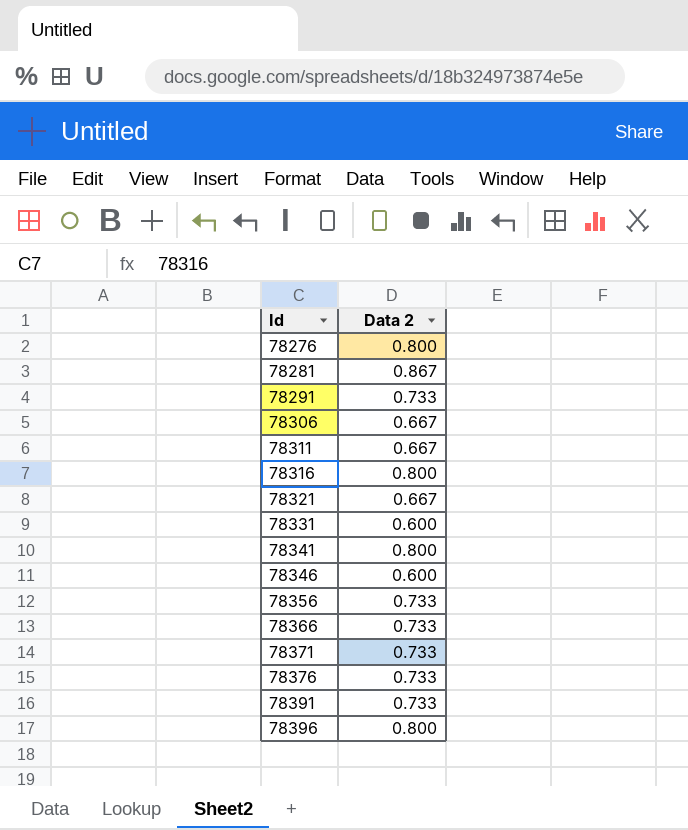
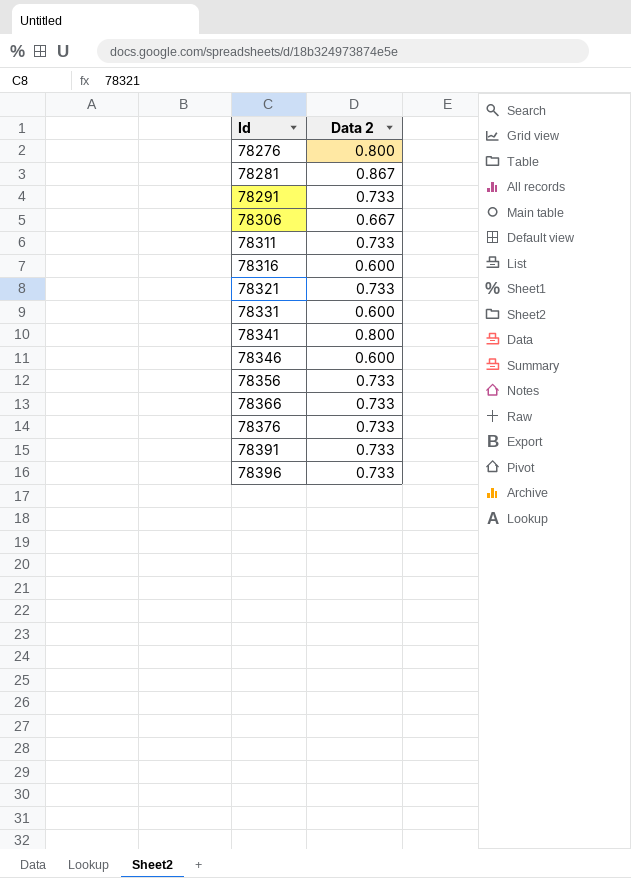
row 78371: 0.733 -> none
78311 | Data 2: 0.667 -> 0.733
78316 | Data 2: 0.800 -> 0.600
78321 | Data 2: 0.667 -> 0.733
78396 | Data 2: 0.800 -> 0.733

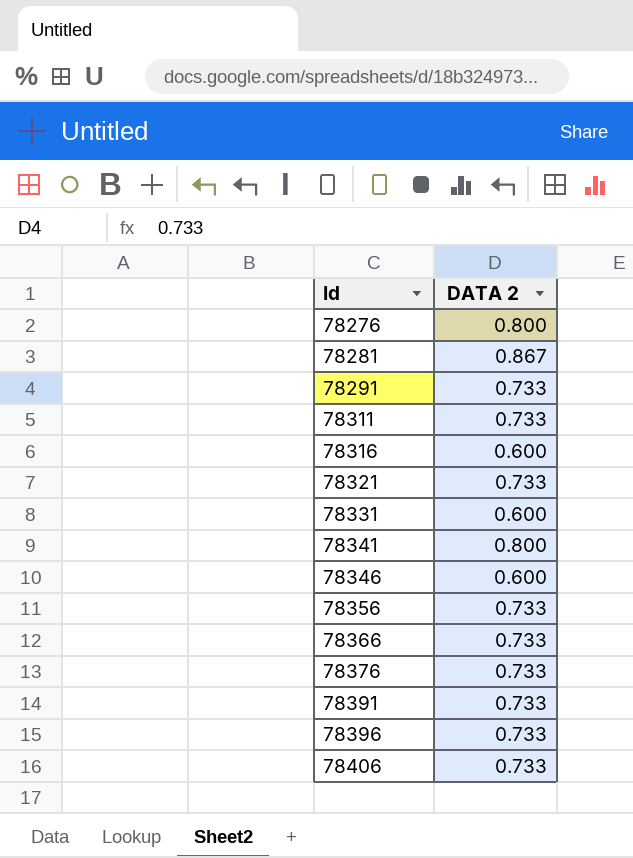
column name: Data 2 -> DATA 2
row 78306: 0.667 -> none
row 78406: none -> 0.733

